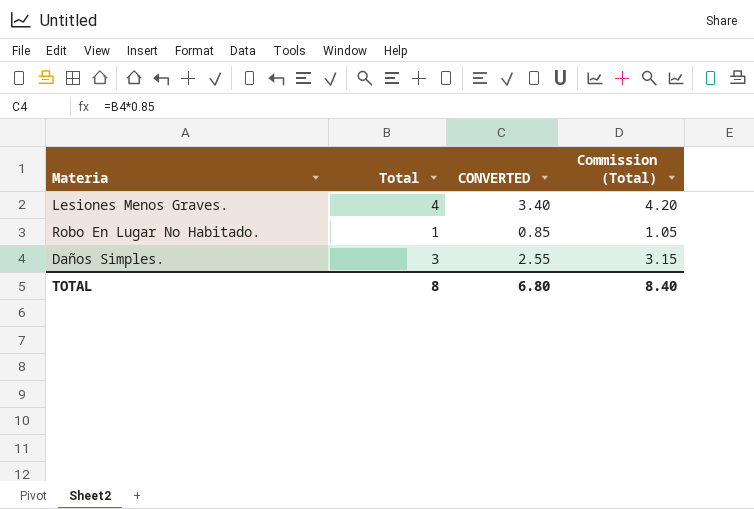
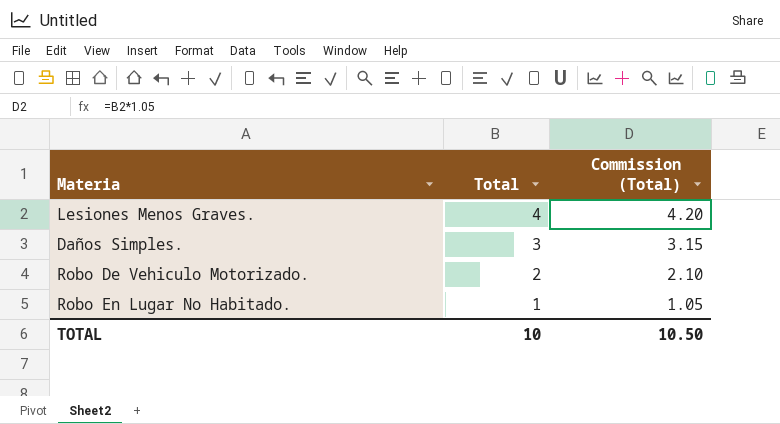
row order: none -> Total descending
column CONVERTED | formula: [Total] * 0.85 -> none
row Robo De Vehiculo Motorizado.: none -> 2 | 2.10
TOTAL | Total: 8 -> 10
TOTAL | Commission (Total): 8.40 -> 10.50

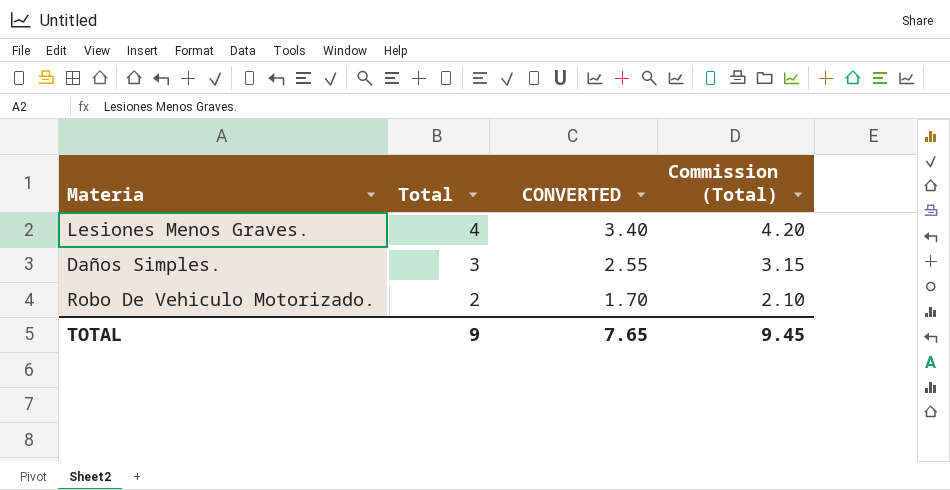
column CONVERTED | formula: none -> [Total] * 0.85
row Robo En Lugar No Habitado.: 1 | 1.05 -> none
TOTAL | Total: 10 -> 9
TOTAL | Commission (Total): 10.50 -> 9.45

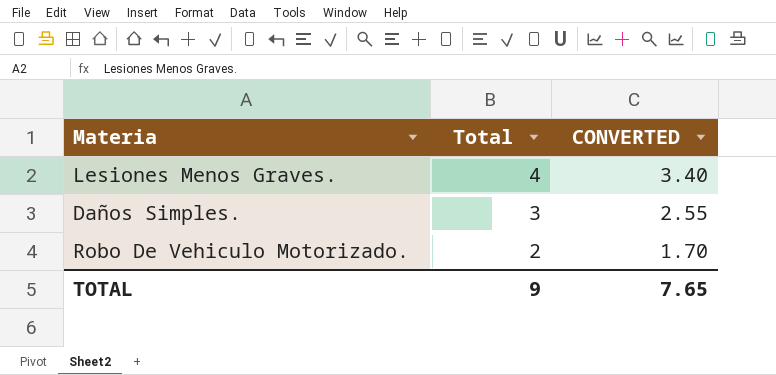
column Commission (Total) | formula: [Total] * 1.05 -> none

